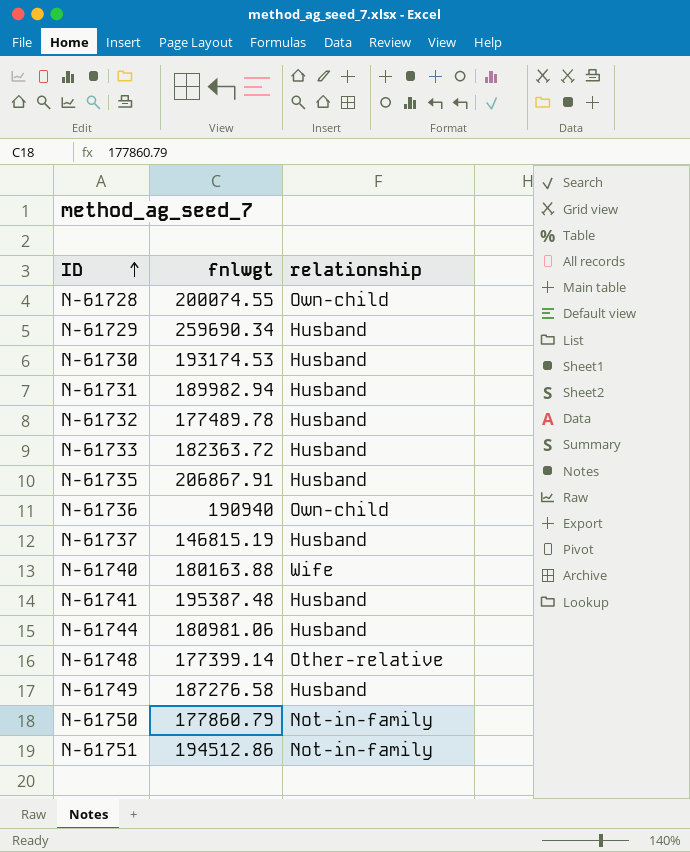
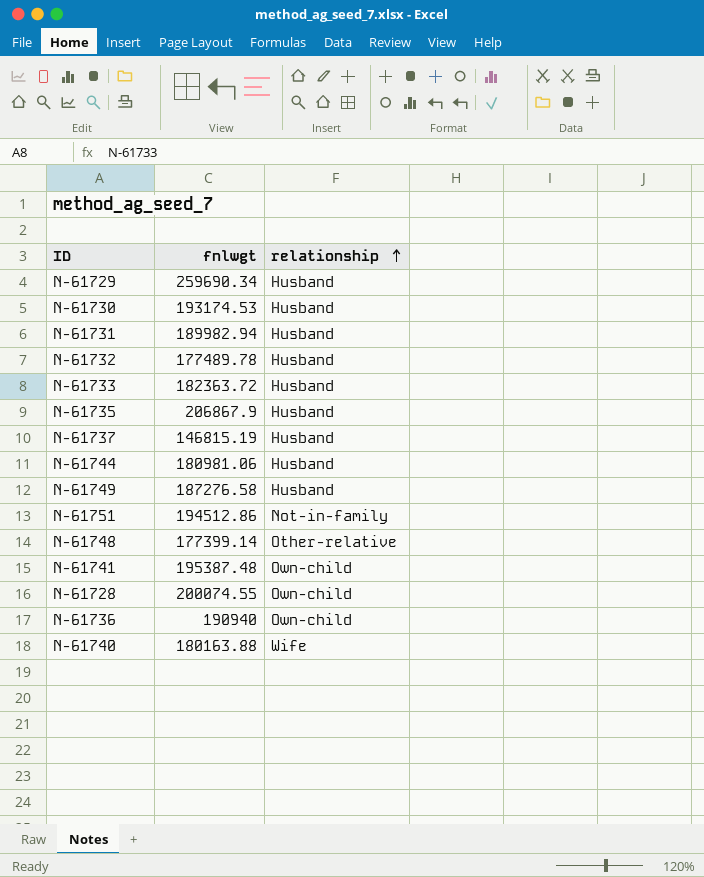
row order: ID ascending -> relationship ascending
row N-61750: 177860.79 | Not-in-family -> none
N-61735 | fnlwgt: 206867.91 -> 206867.9
N-61741 | relationship: Husband -> Own-child

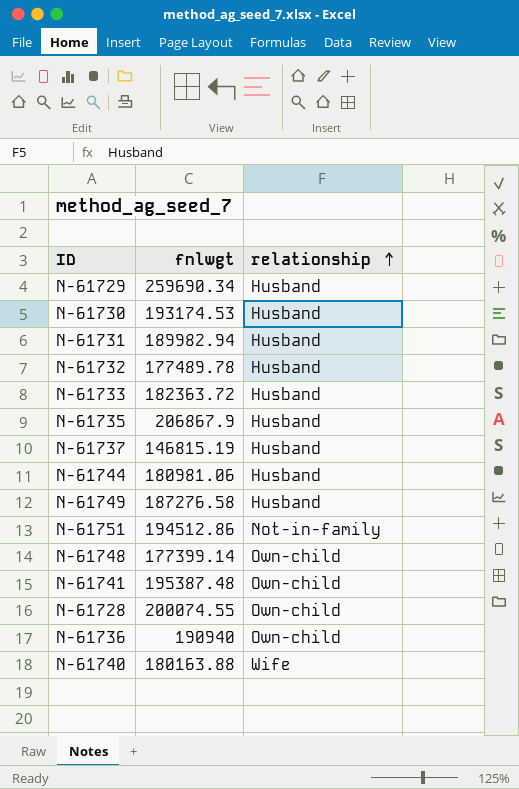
N-61748 | relationship: Other-relative -> Own-child

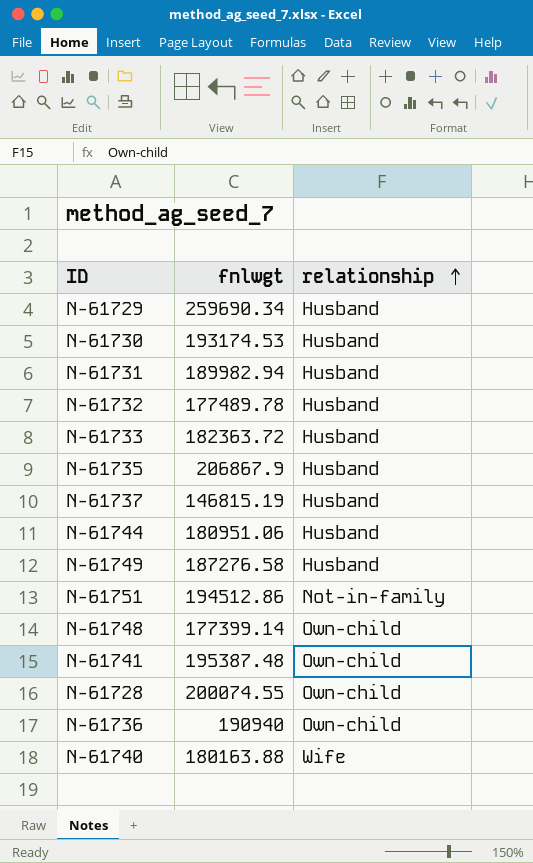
N-61744 | fnlwgt: 180981.06 -> 180951.06

